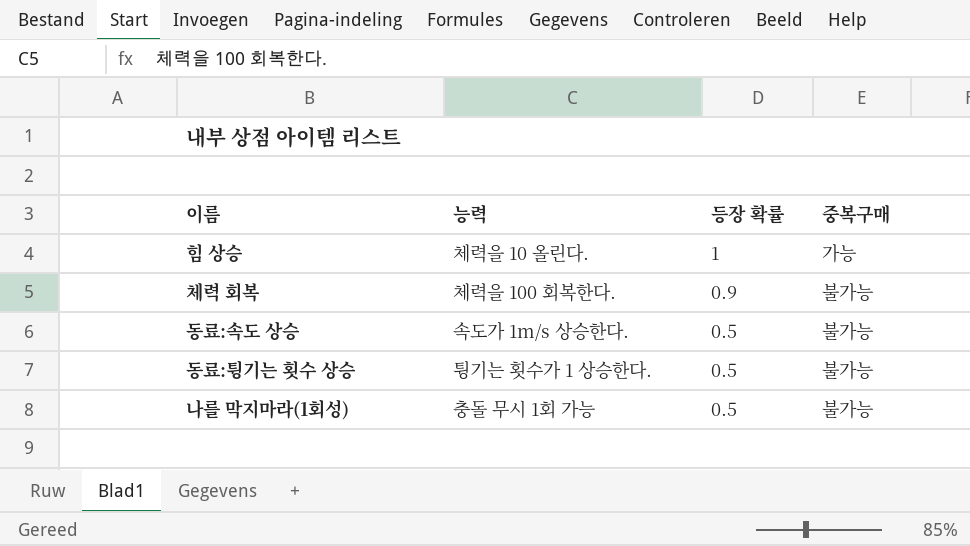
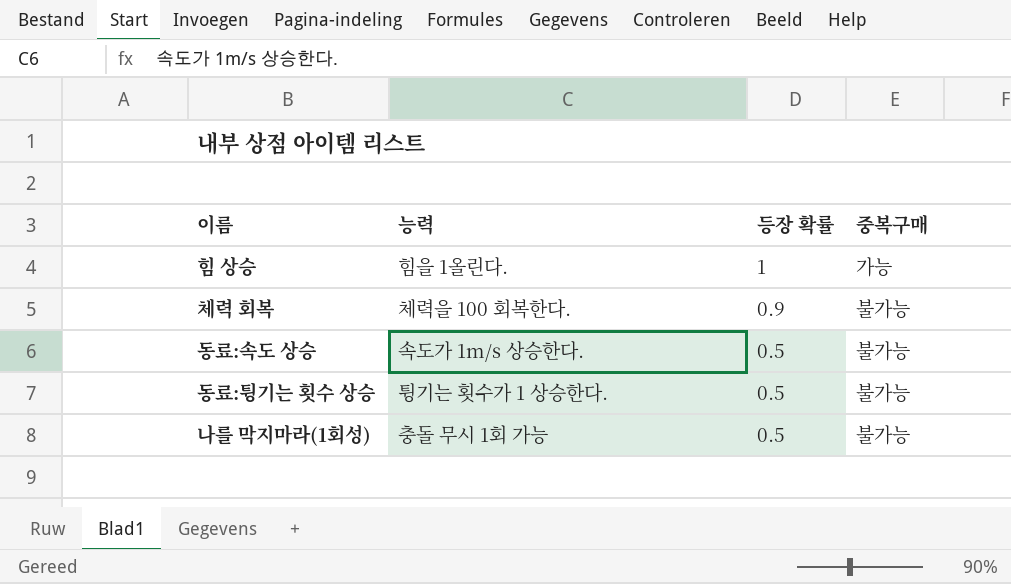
힘 상승 | 능력: 체력을 10 올린다. -> 힘을 1올린다.

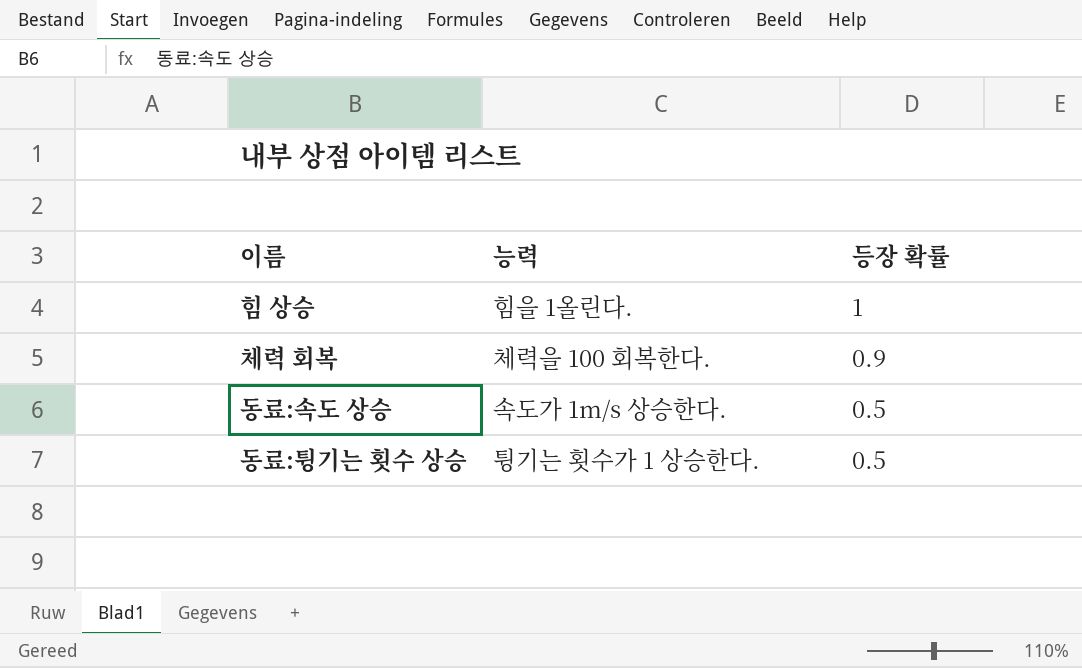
column 중복구매 | position: 4 -> none
row 나를 막지마라(1회성): 충돌 무시 1회 가능 | 0.5 | 불가능 -> none

